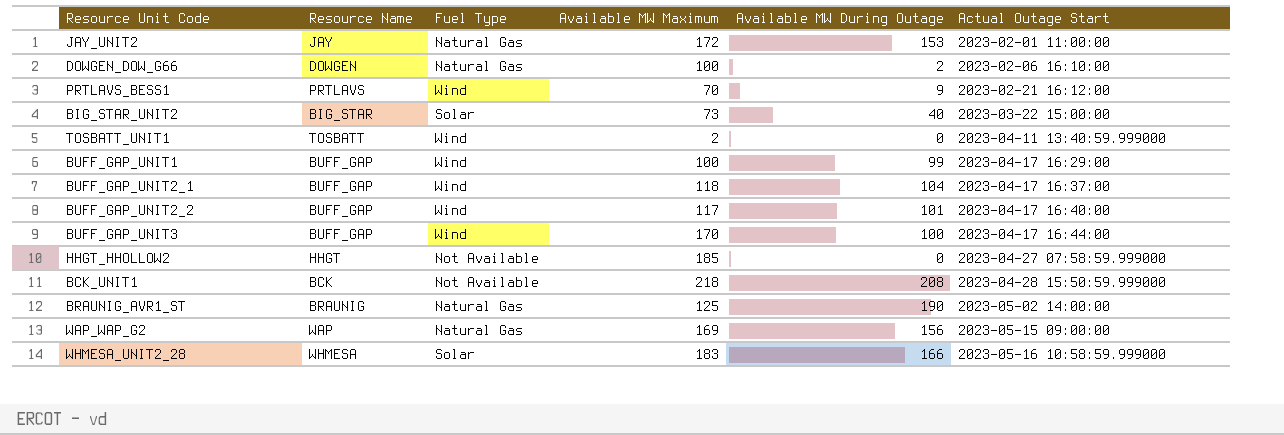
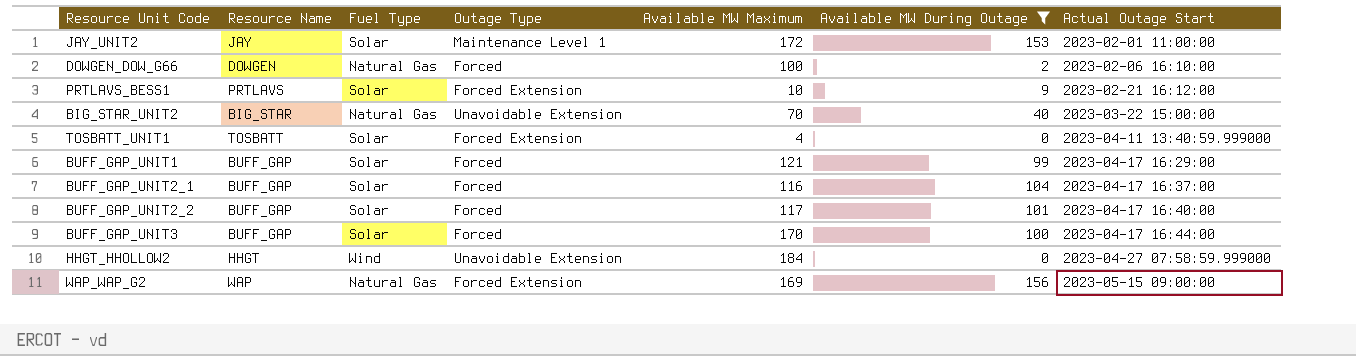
filter: none -> Available MW During Outage <= 156
column Outage Type | position: none -> 4
JAY_UNIT2 | Fuel Type: Natural Gas -> Solar
PRTLAVS_BESS1 | Fuel Type: Wind -> Solar
PRTLAVS_BESS1 | Available MW Maximum: 70 -> 10
BIG_STAR_UNIT2 | Fuel Type: Solar -> Natural Gas
BIG_STAR_UNIT2 | Available MW Maximum: 73 -> 70
TOSBATT_UNIT1 | Fuel Type: Wind -> Solar
TOSBATT_UNIT1 | Available MW Maximum: 2 -> 4
BUFF_GAP_UNIT1 | Fuel Type: Wind -> Solar
BUFF_GAP_UNIT1 | Available MW Maximum: 100 -> 121
BUFF_GAP_UNIT2_1 | Fuel Type: Wind -> Solar
BUFF_GAP_UNIT2_1 | Available MW Maximum: 118 -> 116
BUFF_GAP_UNIT2_2 | Fuel Type: Wind -> Solar
BUFF_GAP_UNIT3 | Fuel Type: Wind -> Solar
HHGT_HHOLLOW2 | Fuel Type: Not Available -> Wind
HHGT_HHOLLOW2 | Available MW Maximum: 185 -> 184

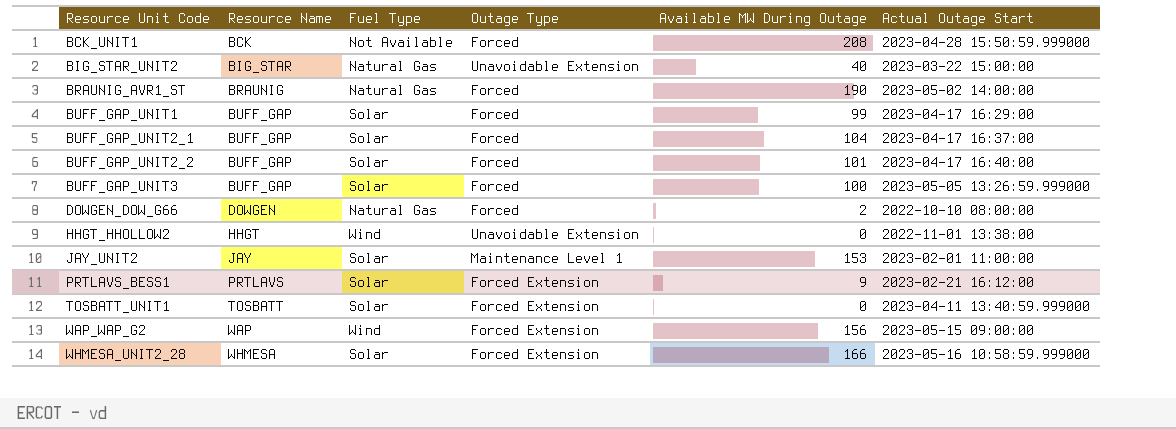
filter: Available MW During Outage <= 156 -> none
row order: Actual Outage Start ascending -> Resource Unit Code ascending
column Available MW Maximum | position: 5 -> none
BUFF_GAP_UNIT3 | Actual Outage Start: 2023-04-17 16:44:00 -> 2023-05-05 13:26:59.999000
DOWGEN_DOW_G66 | Actual Outage Start: 2023-02-06 16:10:00 -> 2022-10-10 08:00:00
HHGT_HHOLLOW2 | Actual Outage Start: 2023-04-27 07:58:59.999000 -> 2022-11-01 13:38:00
WAP_WAP_G2 | Fuel Type: Natural Gas -> Wind

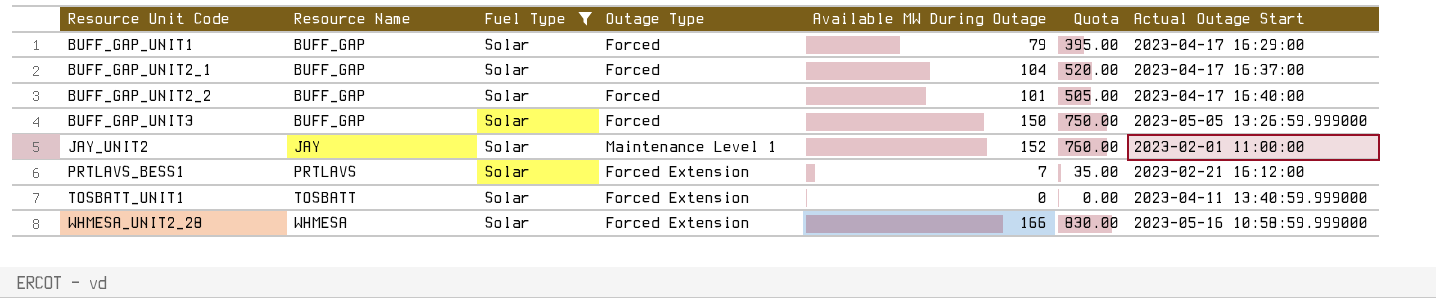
filter: none -> Fuel Type = Solar
column Quota | formula: none -> [Available MW During Outage] * 5
BUFF_GAP_UNIT1 | Available MW During Outage: 99 -> 79
BUFF_GAP_UNIT3 | Available MW During Outage: 100 -> 150
JAY_UNIT2 | Available MW During Outage: 153 -> 152
PRTLAVS_BESS1 | Available MW During Outage: 9 -> 7

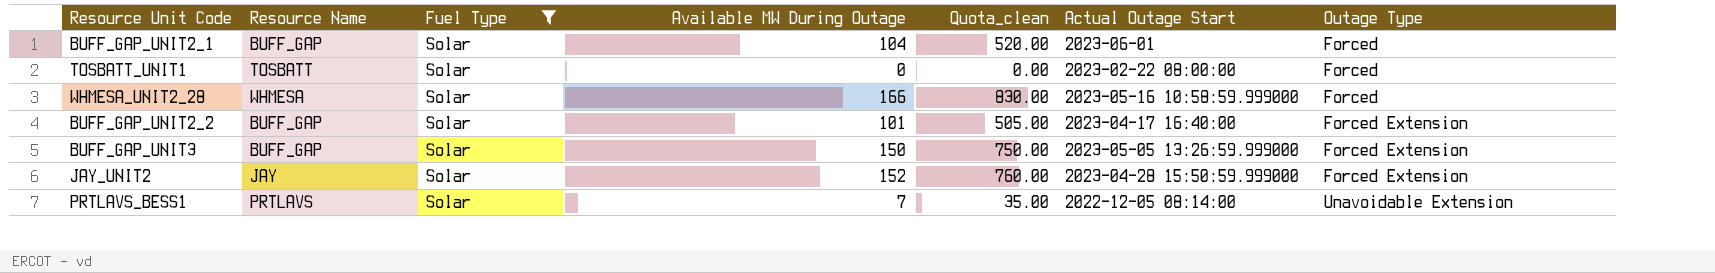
row order: Resource Unit Code ascending -> Outage Type ascending
column name: Quota -> Quota_clean
column Outage Type | position: 4 -> 7
row BUFF_GAP_UNIT1: BUFF_GAP | Solar | Forced | 79 | 395.00 | 2023-04-17 16:29:00 -> none
BUFF_GAP_UNIT2_1 | Actual Outage Start: 2023-04-17 16:37:00 -> 2023-06-01
TOSBATT_UNIT1 | Actual Outage Start: 2023-04-11 13:40:59.999000 -> 2023-02-22 08:00:00
TOSBATT_UNIT1 | Outage Type: Forced Extension -> Forced
WHMESA_UNIT2_28 | Outage Type: Forced Extension -> Forced
BUFF_GAP_UNIT2_2 | Outage Type: Forced -> Forced Extension
BUFF_GAP_UNIT3 | Outage Type: Forced -> Forced Extension
JAY_UNIT2 | Actual Outage Start: 2023-02-01 11:00:00 -> 2023-04-28 15:50:59.999000
JAY_UNIT2 | Outage Type: Maintenance Level 1 -> Forced Extension
PRTLAVS_BESS1 | Actual Outage Start: 2023-02-21 16:12:00 -> 2022-12-05 08:14:00
PRTLAVS_BESS1 | Outage Type: Forced Extension -> Unavoidable Extension

